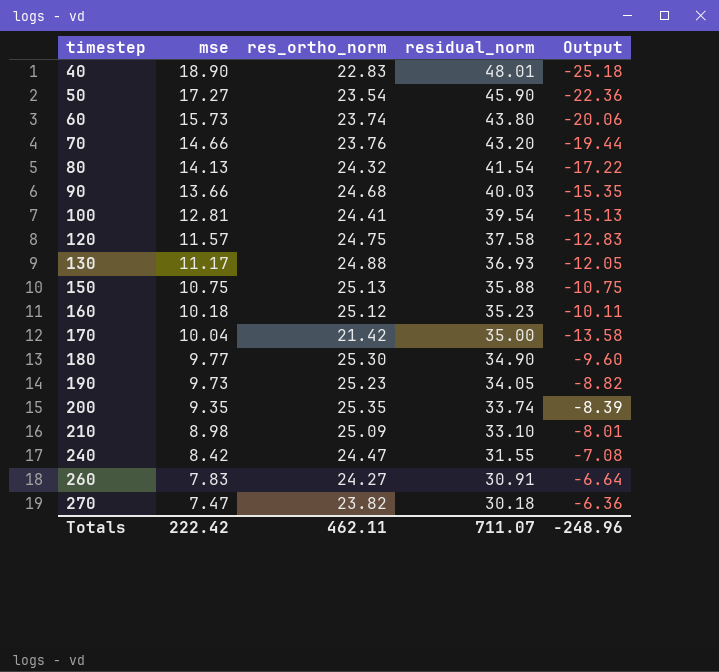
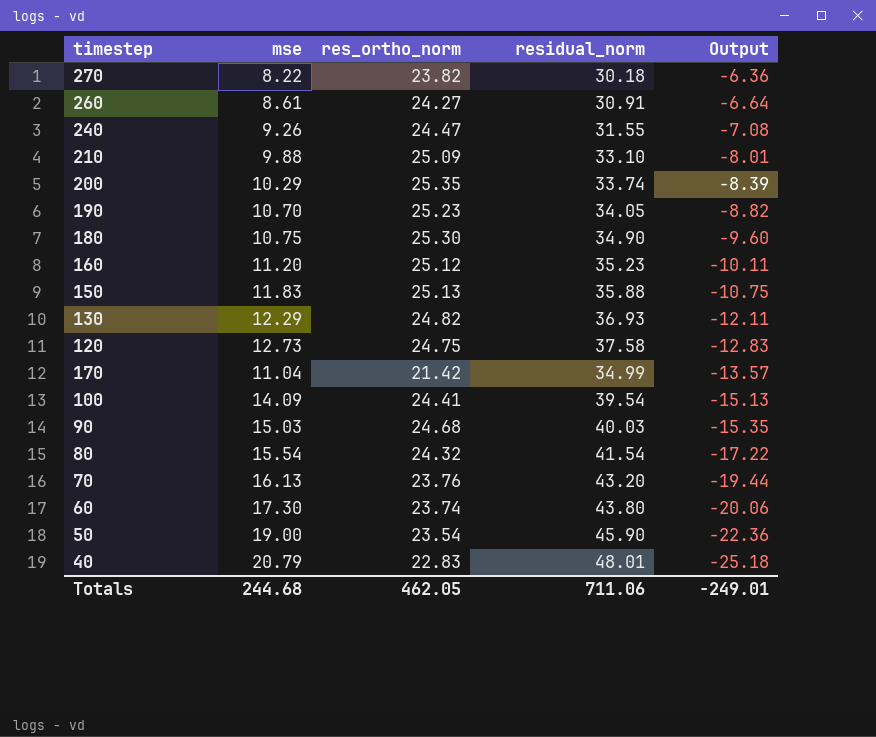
row order: timestep ascending -> Output descending
270 | mse: 7.47 -> 8.22
260 | mse: 7.83 -> 8.61
240 | mse: 8.42 -> 9.26
210 | mse: 8.98 -> 9.88
200 | mse: 9.35 -> 10.29
190 | mse: 9.73 -> 10.70
180 | mse: 9.77 -> 10.75
160 | mse: 10.18 -> 11.20
150 | mse: 10.75 -> 11.83
130 | mse: 11.17 -> 12.29
130 | res_ortho_norm: 24.88 -> 24.82
130 | Output: -12.05 -> -12.11
120 | mse: 11.57 -> 12.73
170 | mse: 10.04 -> 11.04
170 | residual_norm: 35.00 -> 34.99
170 | Output: -13.58 -> -13.57
100 | mse: 12.81 -> 14.09
90 | mse: 13.66 -> 15.03
80 | mse: 14.13 -> 15.54
70 | mse: 14.66 -> 16.13
60 | mse: 15.73 -> 17.30
50 | mse: 17.27 -> 19.00
40 | mse: 18.90 -> 20.79
Totals | mse: 222.42 -> 244.68
Totals | res_ortho_norm: 462.11 -> 462.05
Totals | residual_norm: 711.07 -> 711.06
Totals | Output: -248.96 -> -249.01

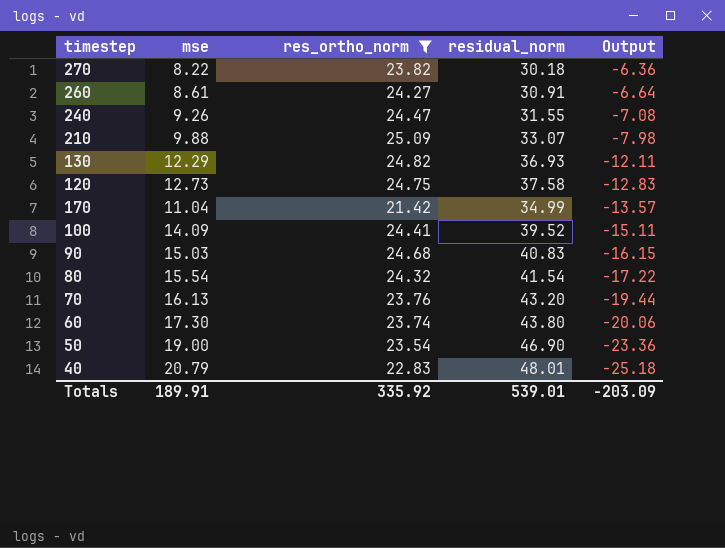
filter: none -> res_ortho_norm <= 25.09
210 | residual_norm: 33.10 -> 33.07
210 | Output: -8.01 -> -7.98
100 | residual_norm: 39.54 -> 39.52
100 | Output: -15.13 -> -15.11
90 | residual_norm: 40.03 -> 40.83
90 | Output: -15.35 -> -16.15
50 | residual_norm: 45.90 -> 46.90
50 | Output: -22.36 -> -23.36
Totals | mse: 244.68 -> 189.91
Totals | res_ortho_norm: 462.05 -> 335.92
Totals | residual_norm: 711.06 -> 539.01
Totals | Output: -249.01 -> -203.09

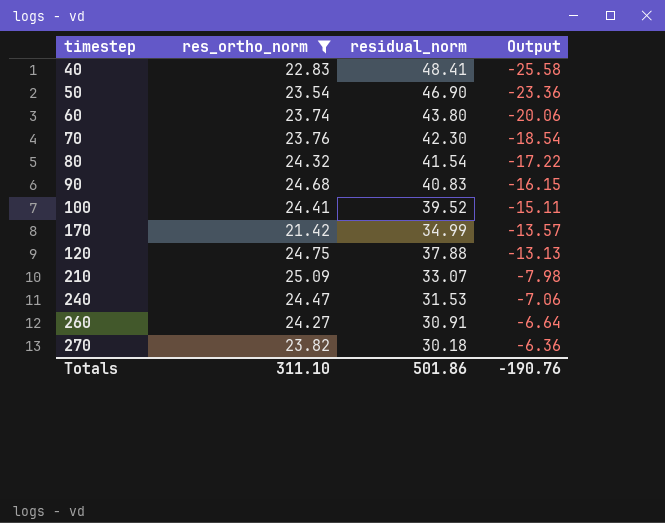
row order: Output descending -> Output ascending
column mse | position: 2 -> none
row 130: 12.29 | 24.82 | 36.93 | -12.11 -> none
40 | residual_norm: 48.01 -> 48.41
40 | Output: -25.18 -> -25.58
70 | residual_norm: 43.20 -> 42.30
70 | Output: -19.44 -> -18.54
120 | residual_norm: 37.58 -> 37.88
120 | Output: -12.83 -> -13.13
240 | residual_norm: 31.55 -> 31.53
240 | Output: -7.08 -> -7.06
Totals | res_ortho_norm: 335.92 -> 311.10
Totals | residual_norm: 539.01 -> 501.86
Totals | Output: -203.09 -> -190.76

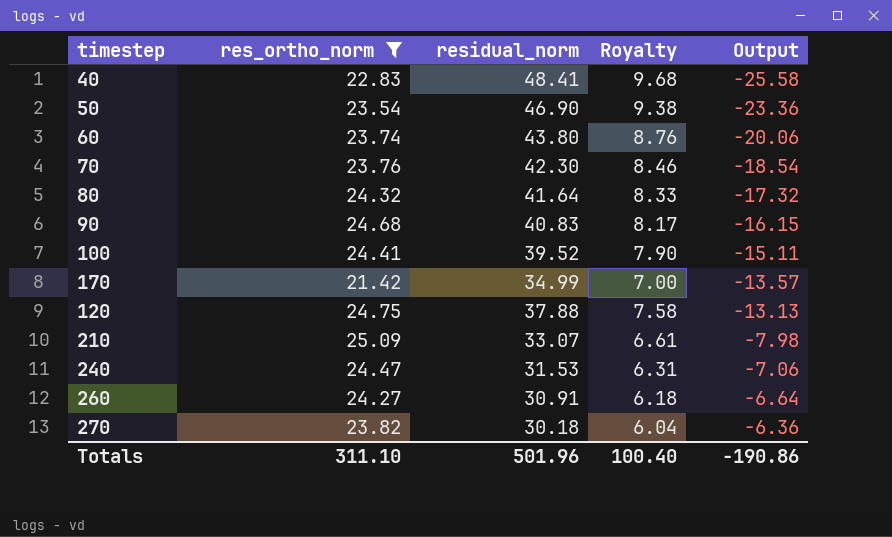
column Royalty | formula: none -> [residual_norm] * 0.2
80 | residual_norm: 41.54 -> 41.64
80 | Output: -17.22 -> -17.32
Totals | residual_norm: 501.86 -> 501.96
Totals | Output: -190.76 -> -190.86

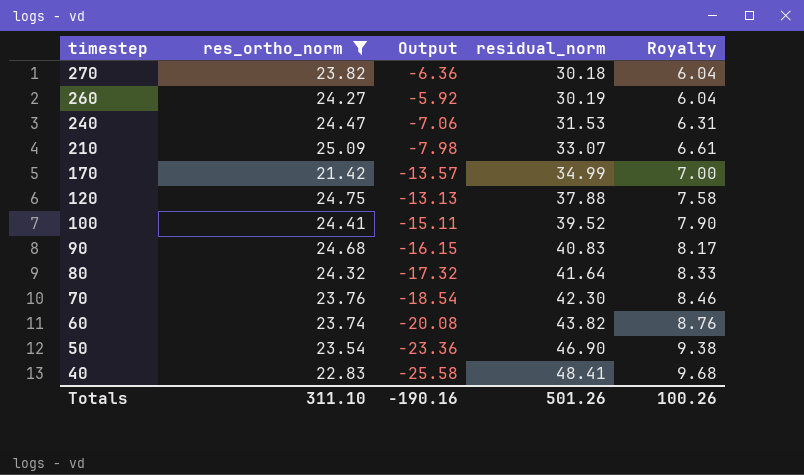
row order: Output ascending -> timestep descending
column Output | position: 5 -> 3
260 | Output: -6.64 -> -5.92
260 | residual_norm: 30.91 -> 30.19
260 | Royalty: 6.18 -> 6.04
60 | Output: -20.06 -> -20.08
60 | residual_norm: 43.80 -> 43.82
Totals | Output: -190.86 -> -190.16
Totals | residual_norm: 501.96 -> 501.26
Totals | Royalty: 100.40 -> 100.26

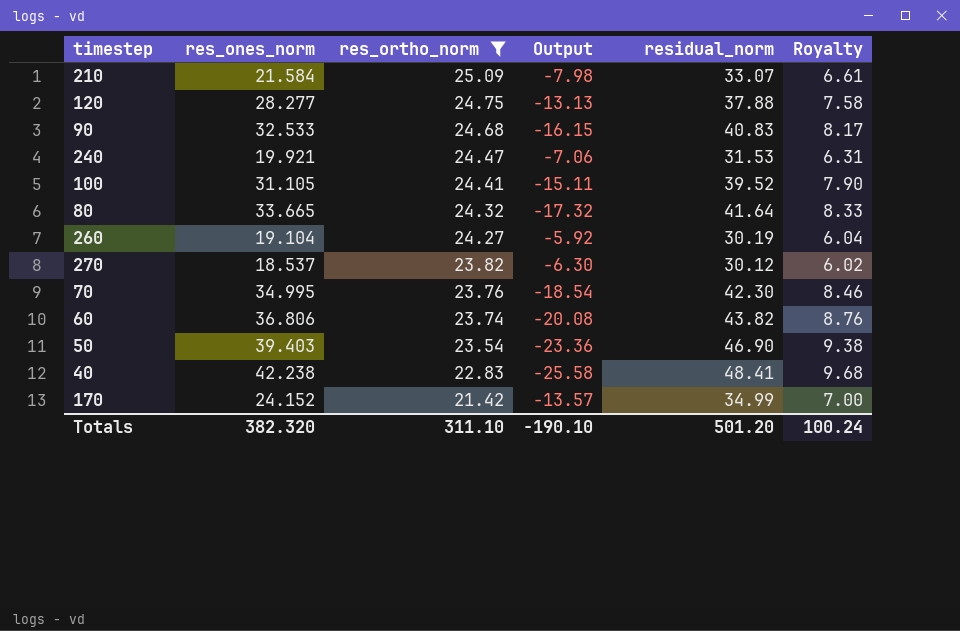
row order: timestep descending -> res_ortho_norm descending
column res_ones_norm | position: none -> 2
270 | Output: -6.36 -> -6.30
270 | residual_norm: 30.18 -> 30.12
270 | Royalty: 6.04 -> 6.02
Totals | Output: -190.16 -> -190.10
Totals | residual_norm: 501.26 -> 501.20
Totals | Royalty: 100.26 -> 100.24

